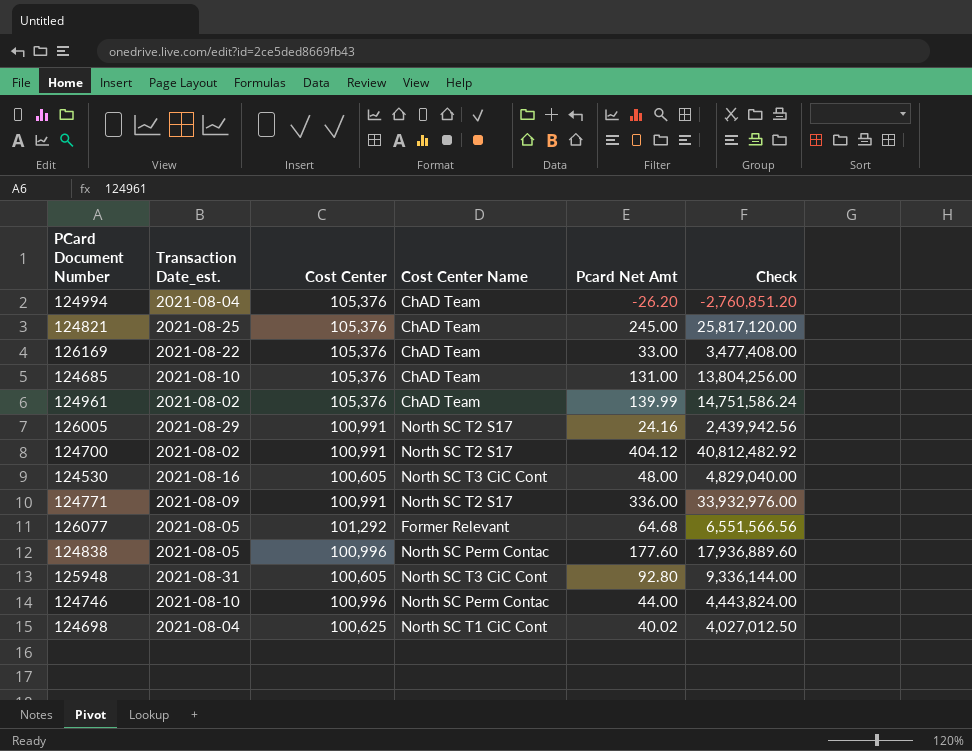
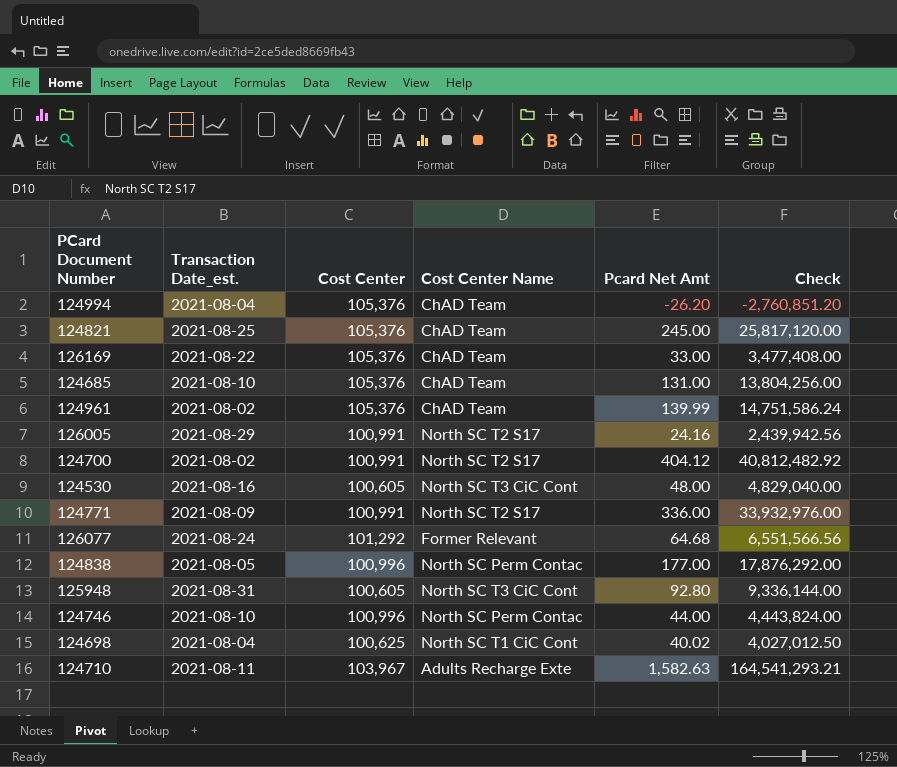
126077 | Transaction Date_est.: 2021-08-05 -> 2021-08-24
124838 | Pcard Net Amt: 177.60 -> 177.00
124838 | Check: 17,936,889.60 -> 17,876,292.00
row 124710: none -> 2021-08-11 | 103,967 | Adults Recharge Exte | 1,582.63 | 164,541,293.21

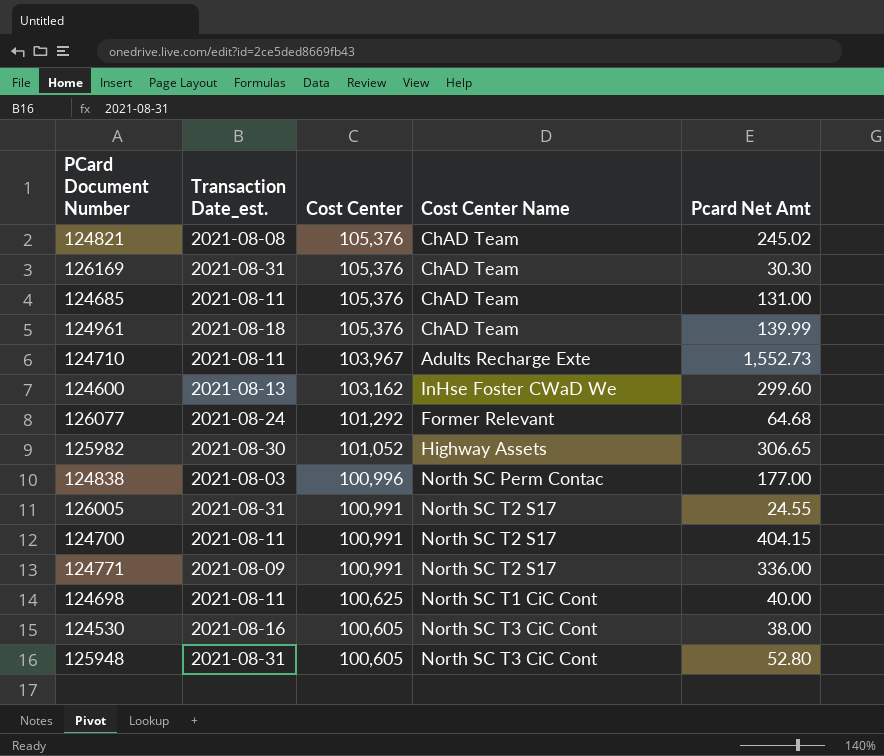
row order: none -> Cost Center descending
column Check | formula: [Cost Center] * [Pcard Net Amt] -> none
row 124994: 2021-08-04 | 105,376 | ChAD Team | -26.20 | -2,760,851.20 -> none
row 124746: 2021-08-10 | 100,996 | North SC Perm Contac | 44.00 | 4,443,824.00 -> none
124821 | Transaction Date_est.: 2021-08-25 -> 2021-08-08
124821 | Pcard Net Amt: 245.00 -> 245.02
126169 | Transaction Date_est.: 2021-08-22 -> 2021-08-31
126169 | Pcard Net Amt: 33.00 -> 30.30
124685 | Transaction Date_est.: 2021-08-10 -> 2021-08-11
124961 | Transaction Date_est.: 2021-08-02 -> 2021-08-18
124710 | Pcard Net Amt: 1,582.63 -> 1,552.73
row 124600: none -> 2021-08-13 | 103,162 | InHse Foster CWaD We | 299.60
row 125982: none -> 2021-08-30 | 101,052 | Highway Assets | 306.65
124838 | Transaction Date_est.: 2021-08-05 -> 2021-08-03
126005 | Transaction Date_est.: 2021-08-29 -> 2021-08-31
126005 | Pcard Net Amt: 24.16 -> 24.55
124700 | Transaction Date_est.: 2021-08-02 -> 2021-08-11
124700 | Pcard Net Amt: 404.12 -> 404.15
124698 | Transaction Date_est.: 2021-08-04 -> 2021-08-11
124698 | Pcard Net Amt: 40.02 -> 40.00
124530 | Pcard Net Amt: 48.00 -> 38.00
125948 | Pcard Net Amt: 92.80 -> 52.80

